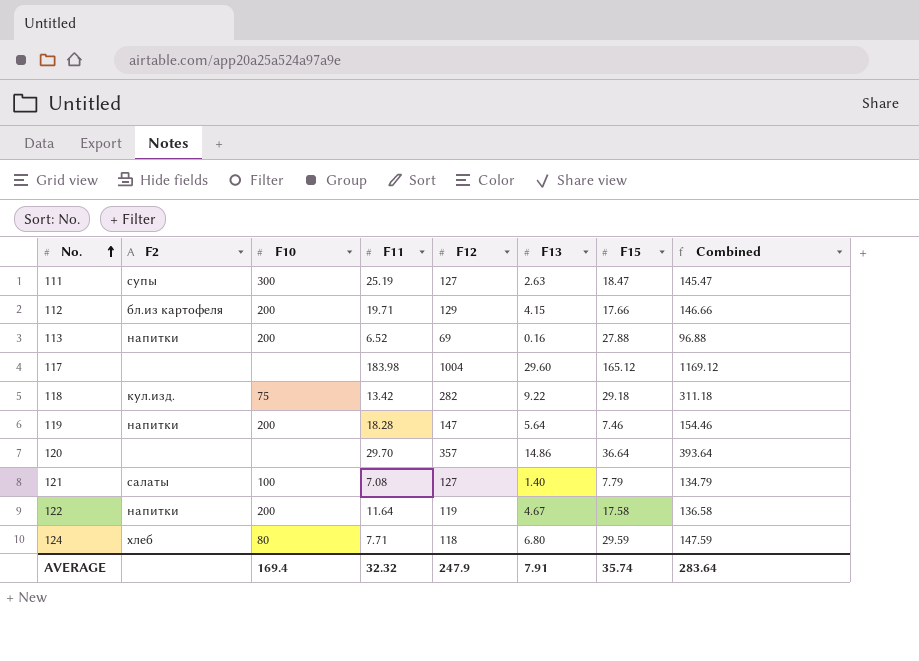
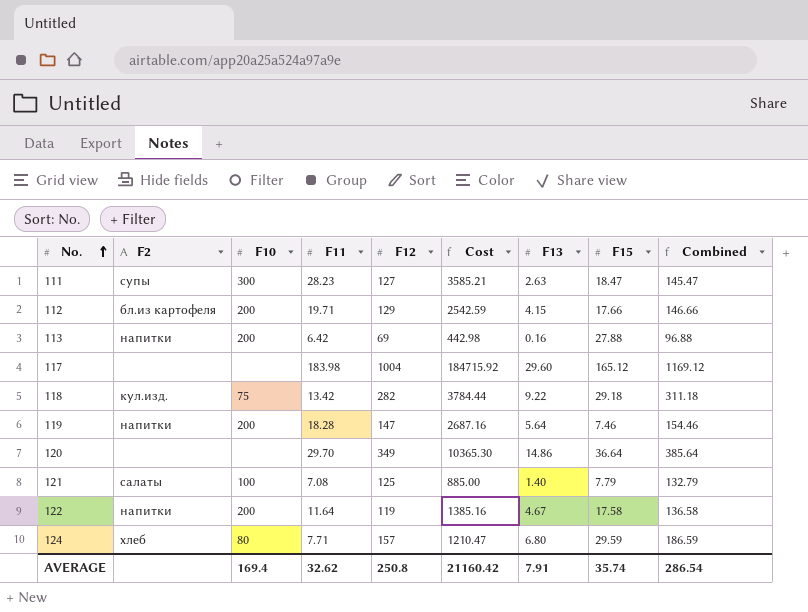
column Cost | formula: none -> [F11] * [F12]
111 | F11: 25.19 -> 28.23
113 | F11: 6.52 -> 6.42
120 | F12: 357 -> 349
120 | Combined: 393.64 -> 385.64
121 | F12: 127 -> 125
121 | Combined: 134.79 -> 132.79
124 | F12: 118 -> 157
124 | Combined: 147.59 -> 186.59
AVERAGE | F11: 32.32 -> 32.62
AVERAGE | F12: 247.9 -> 250.8
AVERAGE | Combined: 283.64 -> 286.54

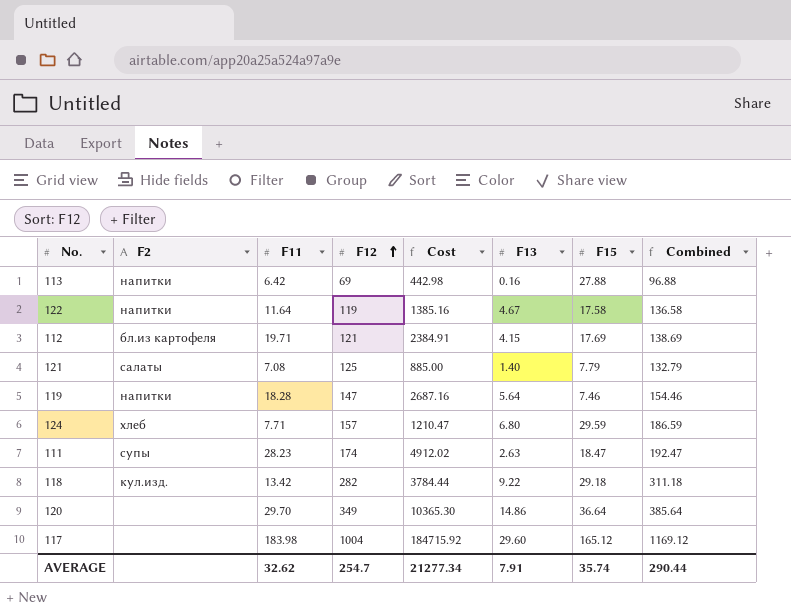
row order: No. ascending -> F12 ascending
column F10 | position: 3 -> none
112 | F12: 129 -> 121
112 | Cost: 2542.59 -> 2384.91
112 | F15: 17.66 -> 17.69
112 | Combined: 146.66 -> 138.69
111 | F12: 127 -> 174
111 | Cost: 3585.21 -> 4912.02
111 | Combined: 145.47 -> 192.47
AVERAGE | F12: 250.8 -> 254.7
AVERAGE | Cost: 21160.42 -> 21277.34
AVERAGE | Combined: 286.54 -> 290.44

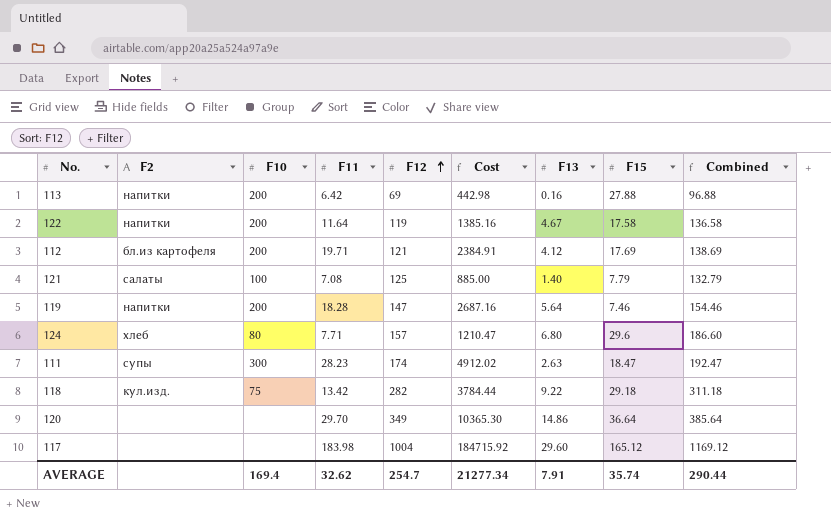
column F10 | position: none -> 3
112 | F13: 4.15 -> 4.12
124 | F15: 29.59 -> 29.6
124 | Combined: 186.59 -> 186.60

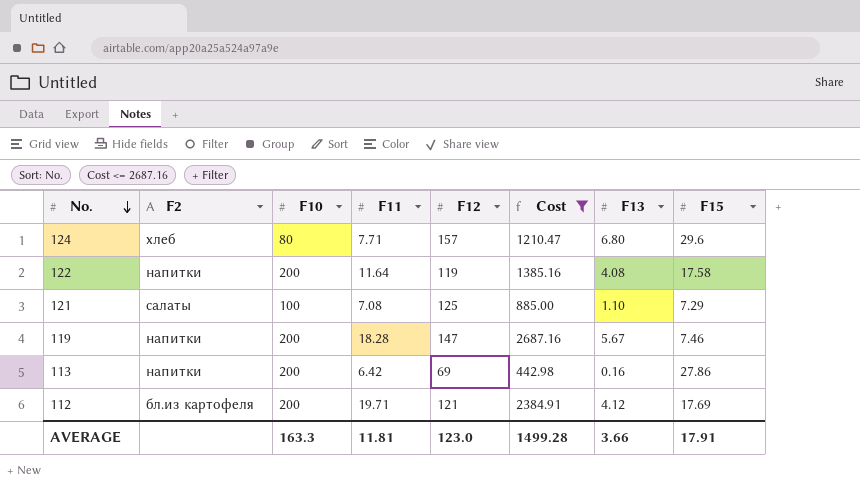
filter: none -> Cost <= 2687.16
row order: F12 ascending -> No. descending
column Combined | formula: [F12] + [F15] -> none
122 | F13: 4.67 -> 4.08
121 | F13: 1.40 -> 1.10
121 | F15: 7.79 -> 7.29
119 | F13: 5.64 -> 5.67
113 | F15: 27.88 -> 27.86
AVERAGE | F10: 169.4 -> 163.3
AVERAGE | F11: 32.62 -> 11.81
AVERAGE | F12: 254.7 -> 123.0
AVERAGE | Cost: 21277.34 -> 1499.28
AVERAGE | F13: 7.91 -> 3.66
AVERAGE | F15: 35.74 -> 17.91

